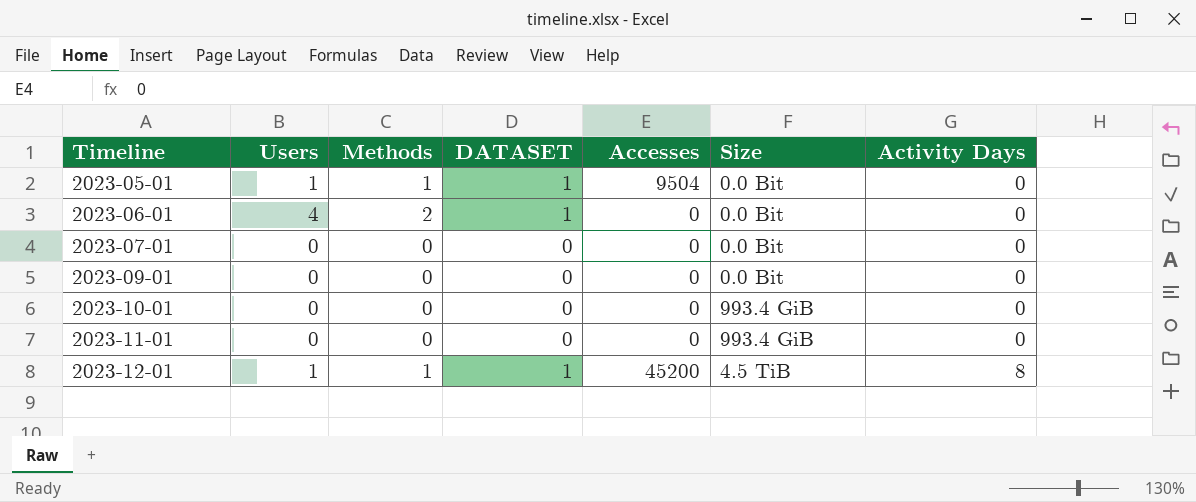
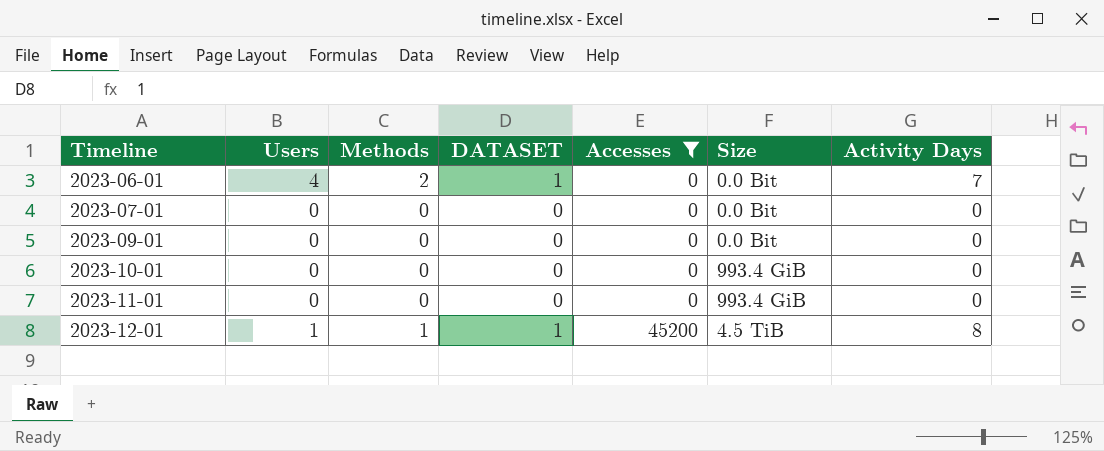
filter: none -> Accesses != 9504
2023-06-01 | Activity Days: 0 -> 7

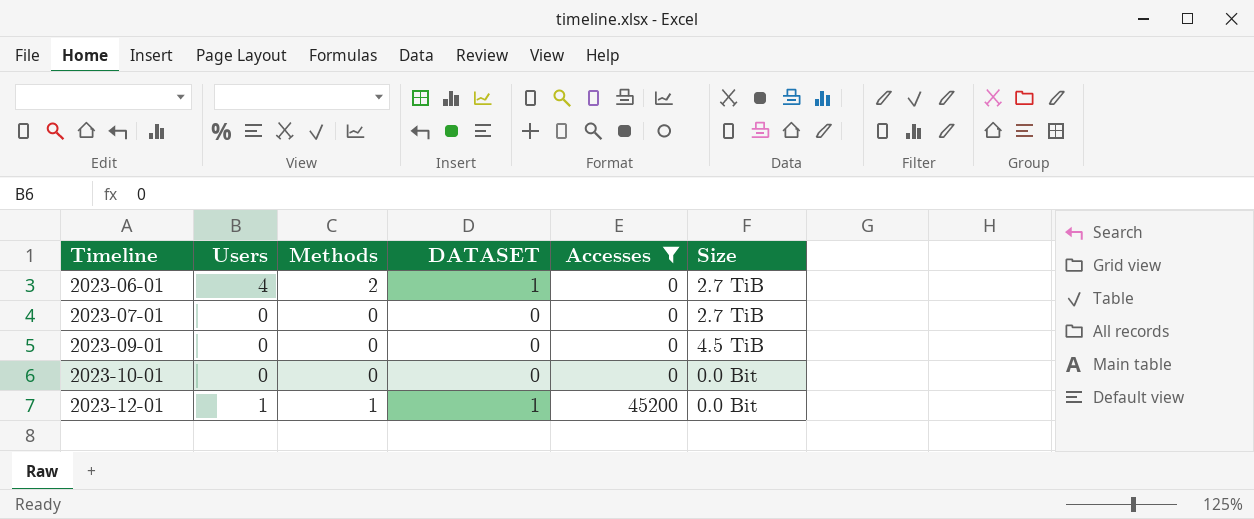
column Activity Days | position: 7 -> none
row 2023-11-01: 0 | 0 | 0 | 0 | 993.4 GiB | 0 -> none
2023-06-01 | Size: 0.0 Bit -> 2.7 TiB
2023-07-01 | Size: 0.0 Bit -> 2.7 TiB
2023-09-01 | Size: 0.0 Bit -> 4.5 TiB
2023-10-01 | Size: 993.4 GiB -> 0.0 Bit
2023-12-01 | Size: 4.5 TiB -> 0.0 Bit

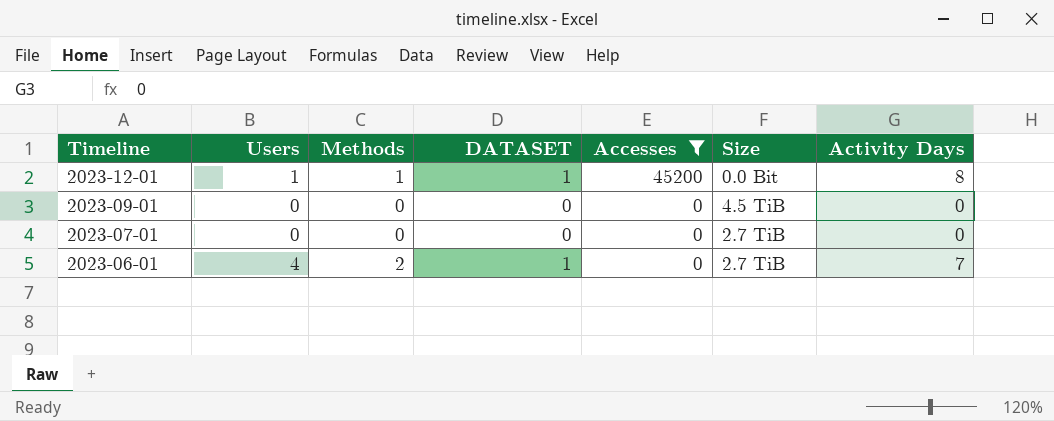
row order: Timeline ascending -> Timeline descending
column Activity Days | position: none -> 7
row 2023-10-01: 0 | 0 | 0 | 0 | 0.0 Bit -> none

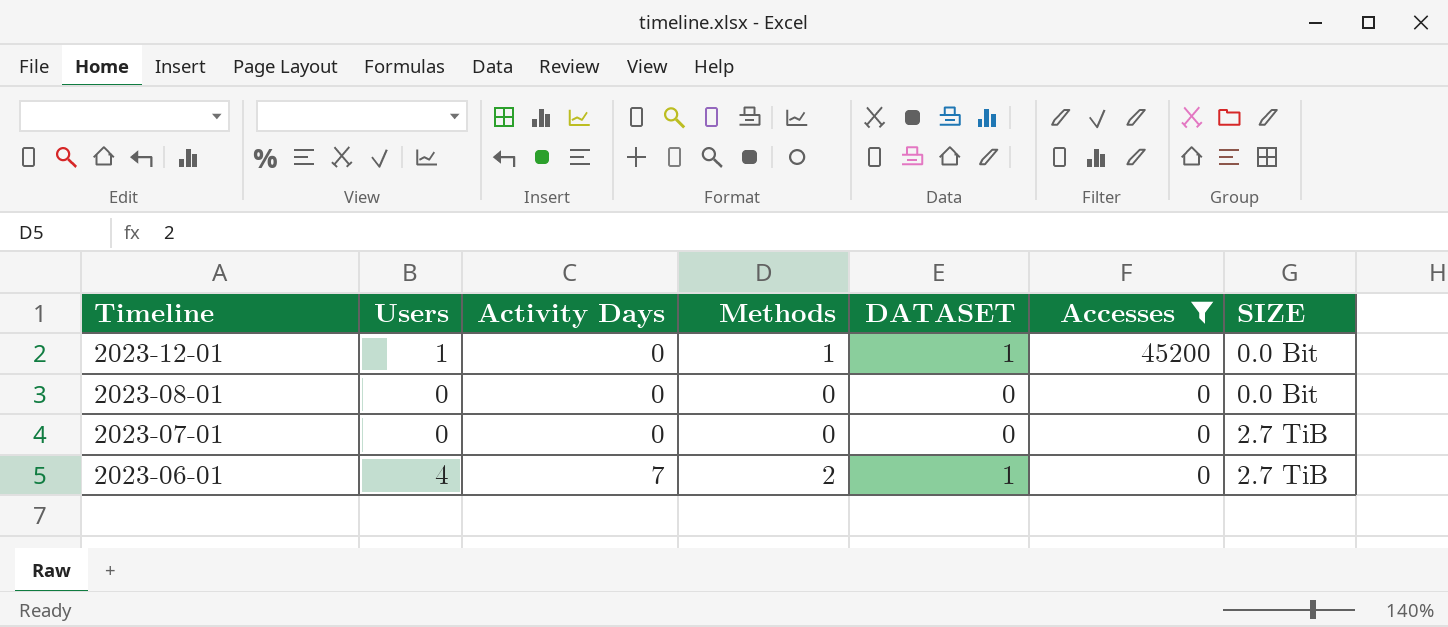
column Activity Days | position: 7 -> 3
column name: Size -> SIZE
row 2023-09-01: 0 | 0 | 0 | 0 | 4.5 TiB | 0 -> none
2023-12-01 | Activity Days: 8 -> 0
row 2023-08-01: none -> 0 | 0 | 0 | 0 | 0 | 0.0 Bit

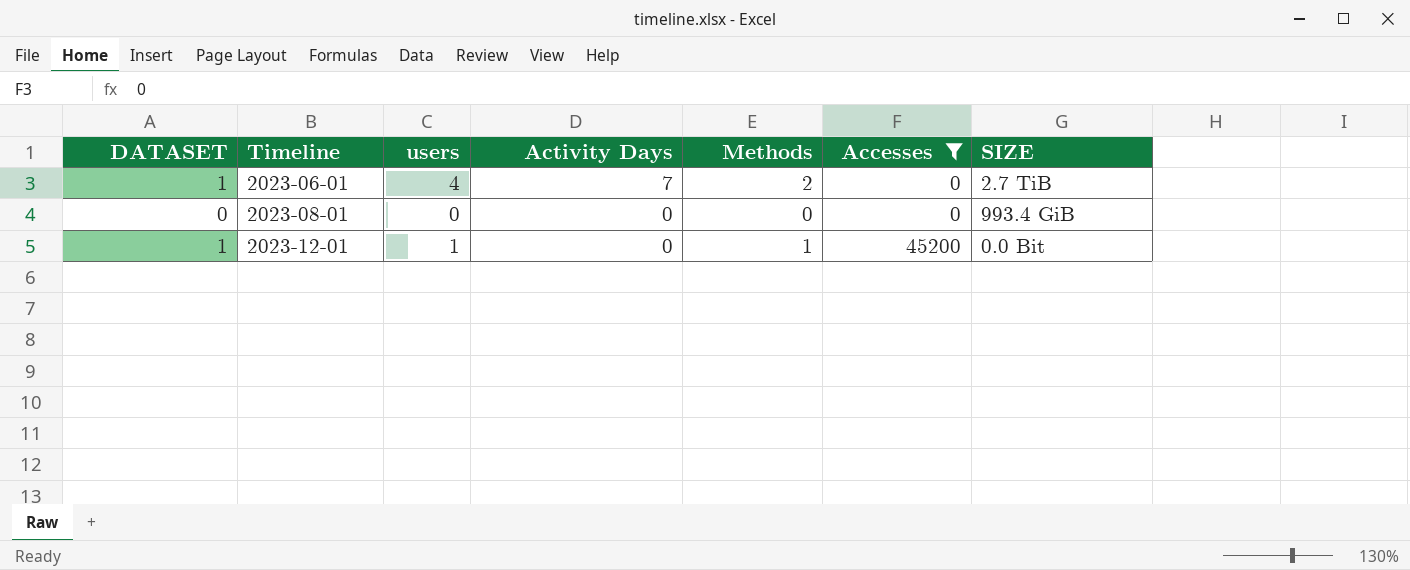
row order: Timeline descending -> Timeline ascending
column DATASET | position: 5 -> 1
column name: Users -> users
row 2023-07-01: 0 | 0 | 0 | 0 | 0 | 2.7 TiB -> none
2023-08-01 | SIZE: 0.0 Bit -> 993.4 GiB

